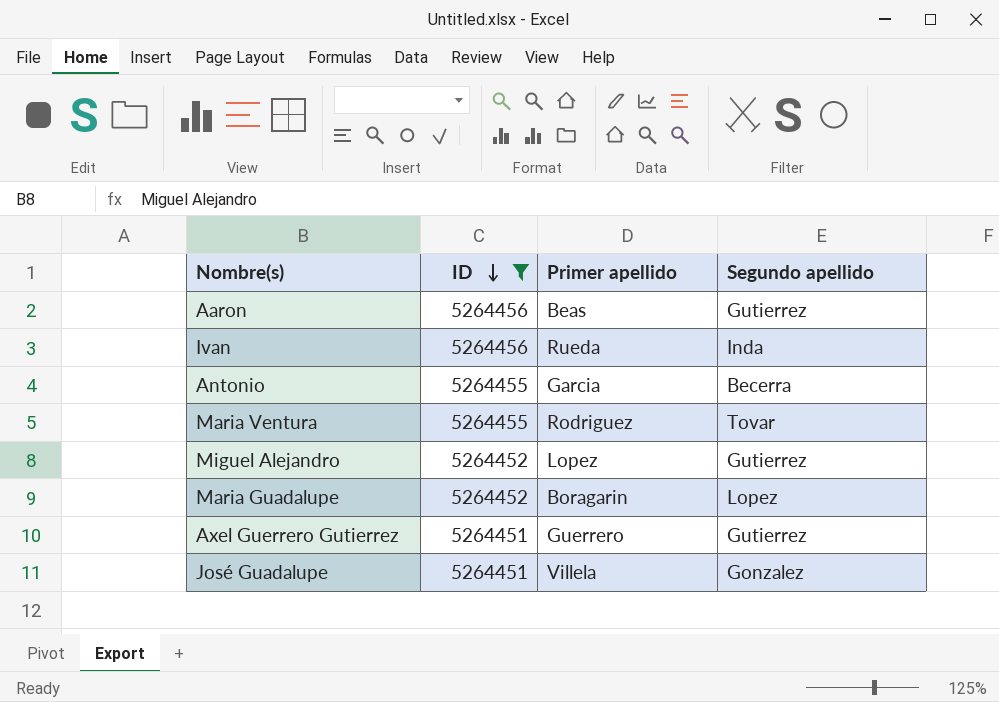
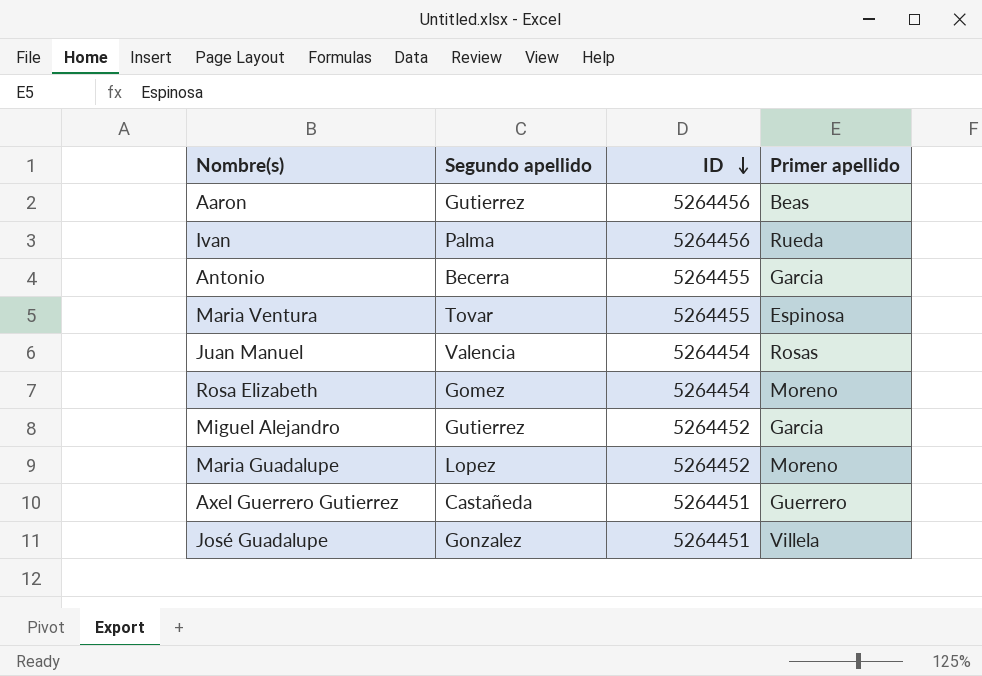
filter: ID != 5264454 -> none
column Segundo apellido | position: 4 -> 2
Ivan | Segundo apellido: Inda -> Palma
Maria Ventura | Primer apellido: Rodriguez -> Espinosa
Miguel Alejandro | Primer apellido: Lopez -> Garcia
Maria Guadalupe | Primer apellido: Boragarin -> Moreno
Axel Guerrero Gutierrez | Segundo apellido: Gutierrez -> Castañeda

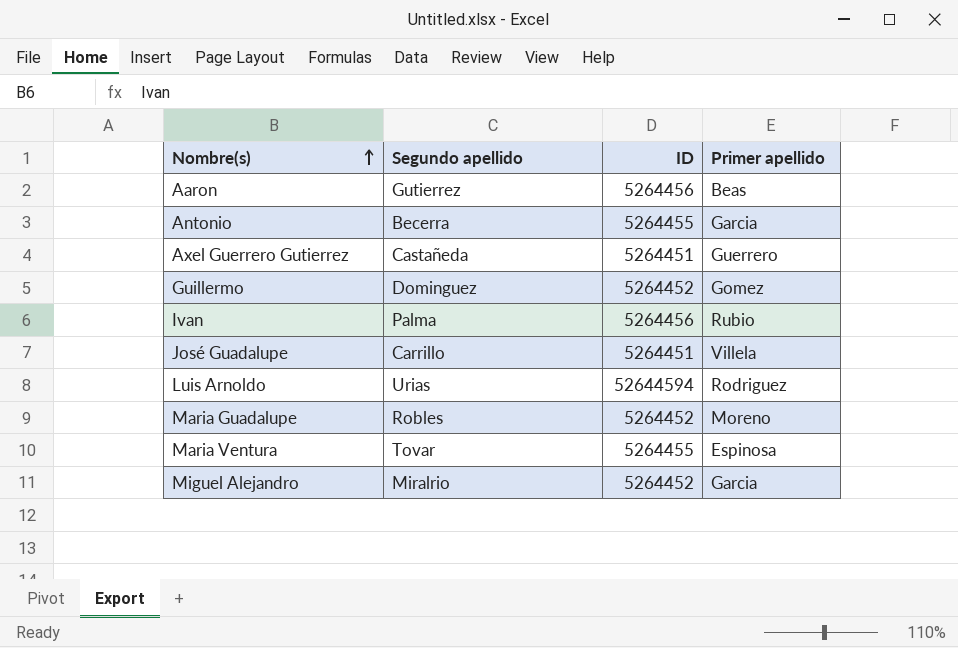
row order: ID descending -> Nombre(s) ascending
row Juan Manuel: Valencia | 5264454 | Rosas -> none
row Rosa Elizabeth: Gomez | 5264454 | Moreno -> none
row Guillermo: none -> Dominguez | 5264452 | Gomez
Ivan | Primer apellido: Rueda -> Rubio
José Guadalupe | Segundo apellido: Gonzalez -> Carrillo
row Luis Arnoldo: none -> Urias | 52644594 | Rodriguez
Maria Guadalupe | Segundo apellido: Lopez -> Robles
Miguel Alejandro | Segundo apellido: Gutierrez -> Miralrio

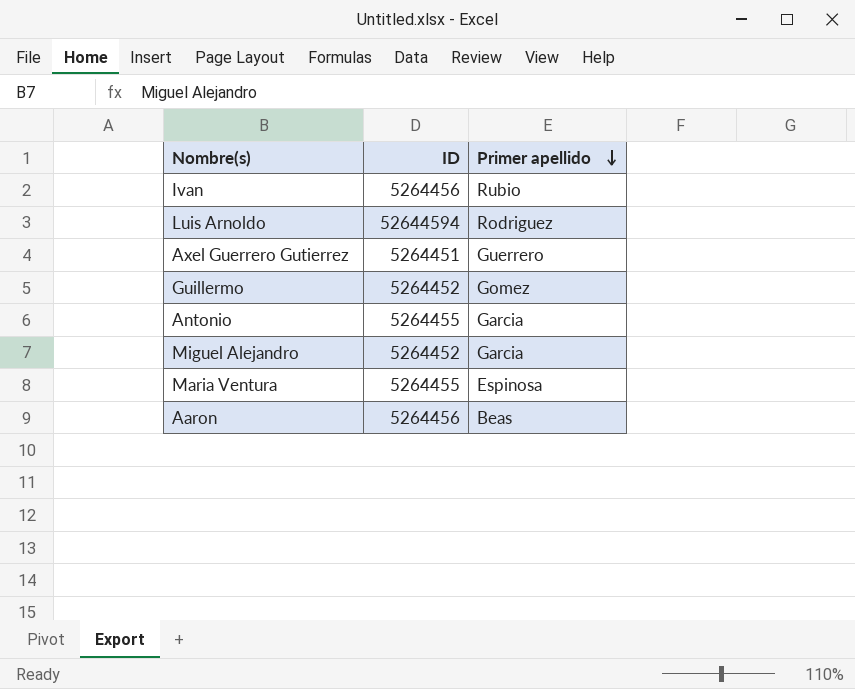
row order: Nombre(s) ascending -> Primer apellido descending
column Segundo apellido | position: 2 -> none
row José Guadalupe: Carrillo | 5264451 | Villela -> none
row Maria Guadalupe: Robles | 5264452 | Moreno -> none

